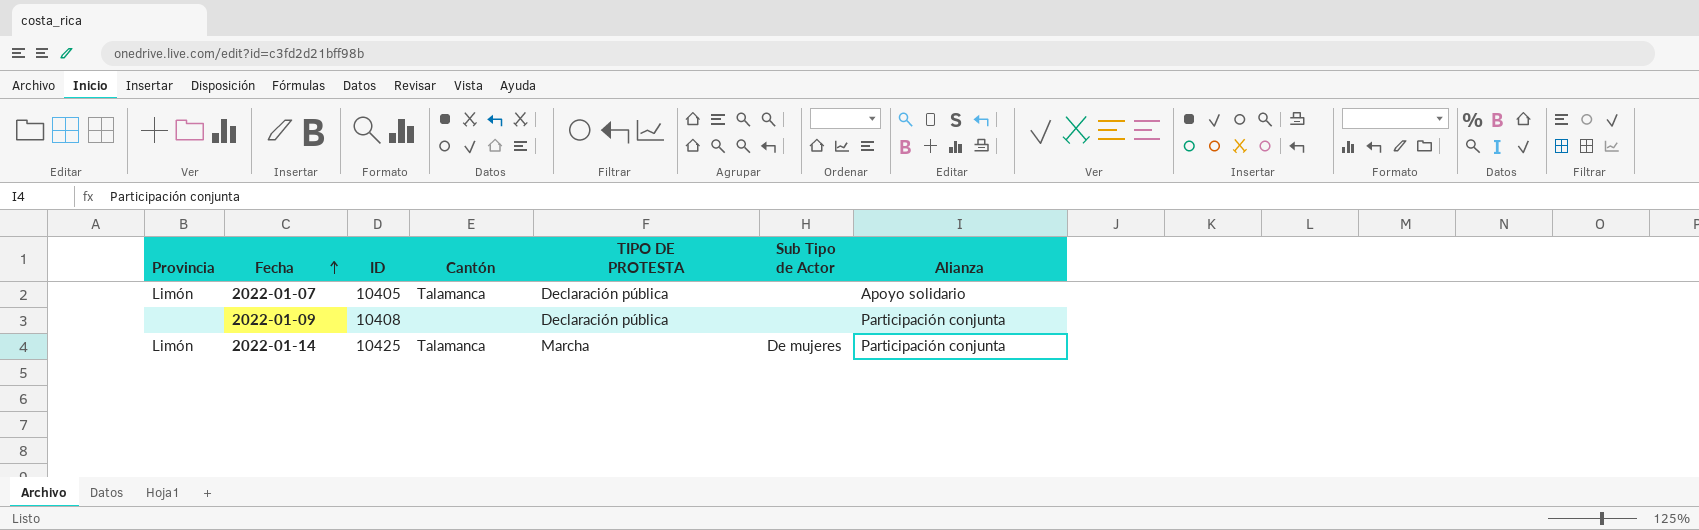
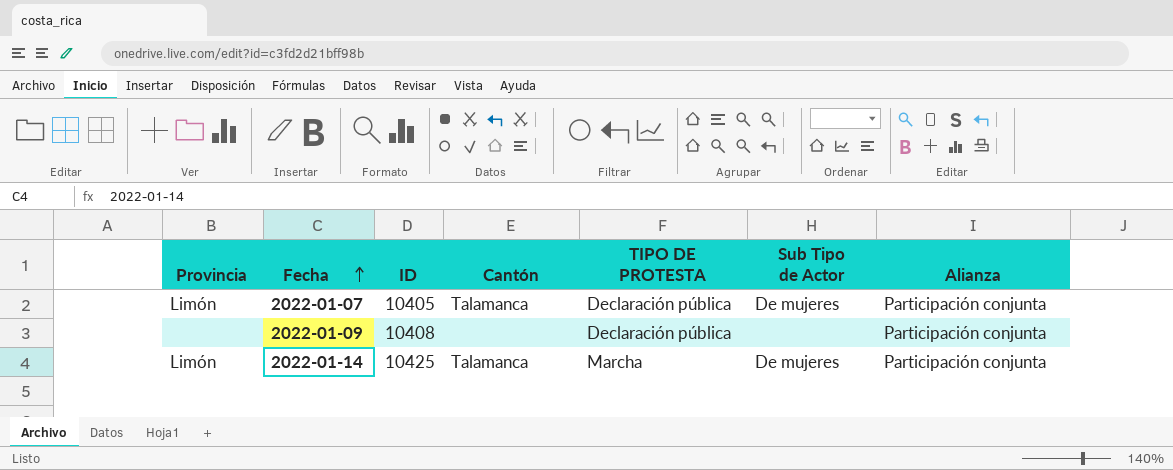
2022-01-07 | Sub Tipo de Actor: none -> De mujeres
2022-01-07 | Alianza: Apoyo solidario -> Participación conjunta

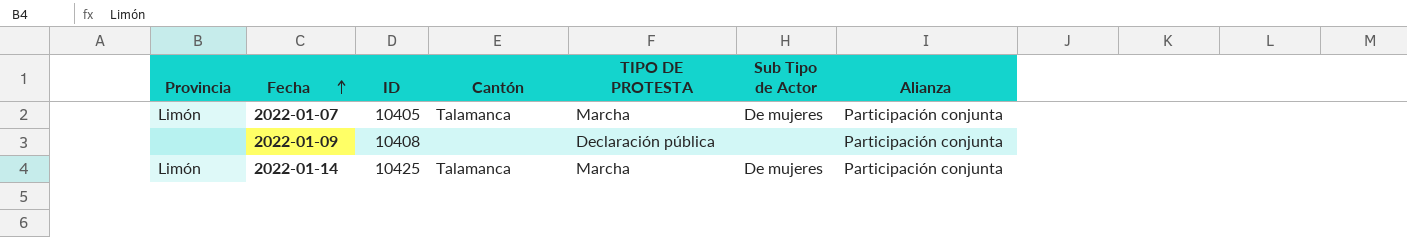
2022-01-07 | TIPO DE PROTESTA: Declaración pública -> Marcha

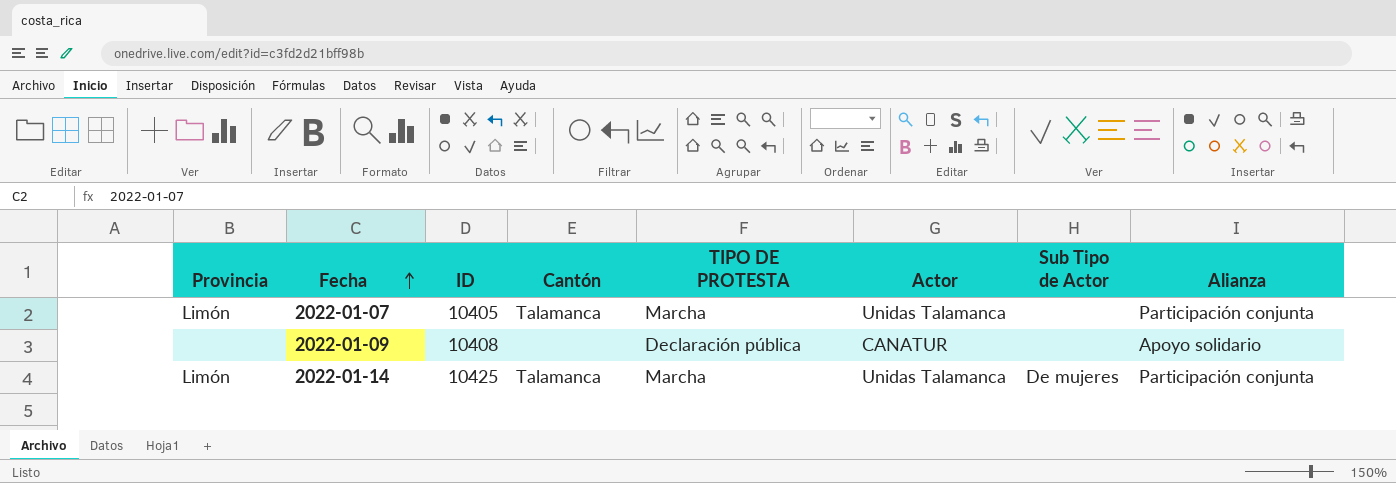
column Actor | position: none -> 6
2022-01-07 | Sub Tipo de Actor: De mujeres -> none
2022-01-09 | Alianza: Participación conjunta -> Apoyo solidario

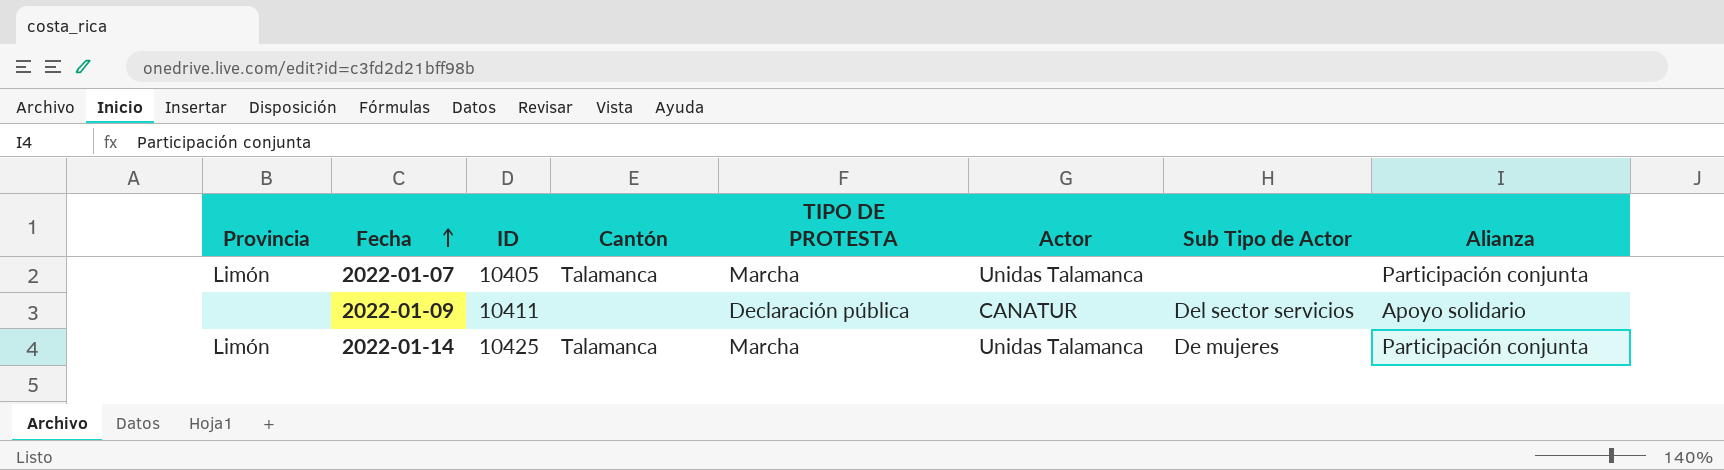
2022-01-09 | ID: 10408 -> 10411
2022-01-09 | Sub Tipo de Actor: none -> Del sector servicios

